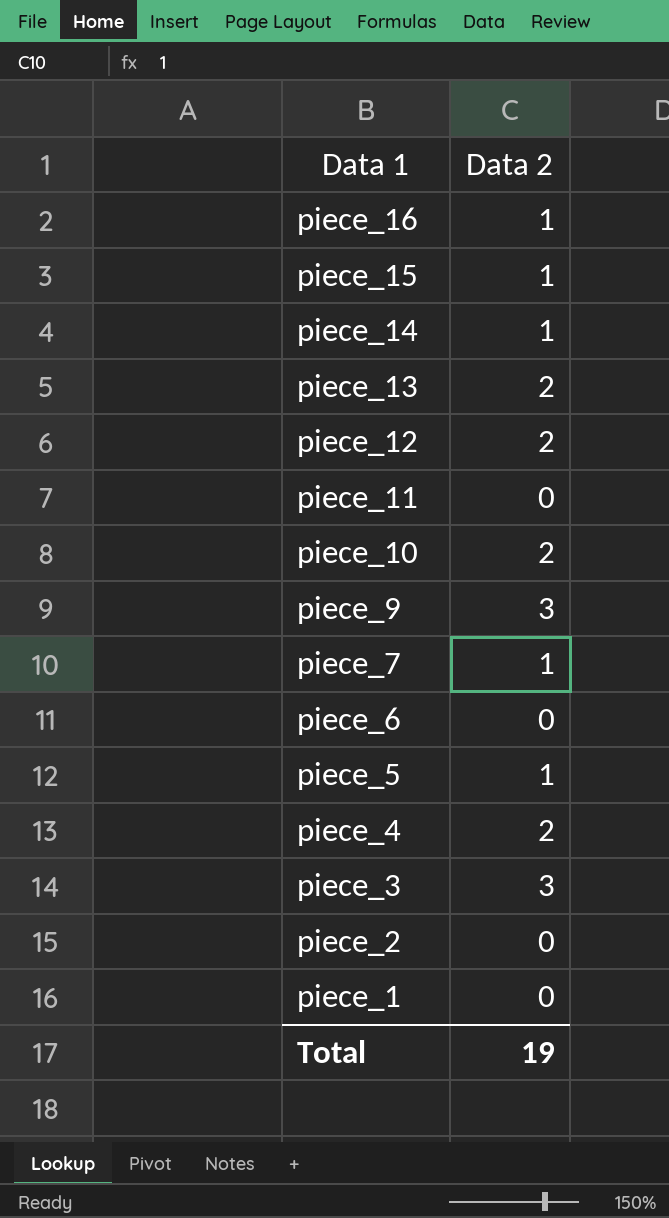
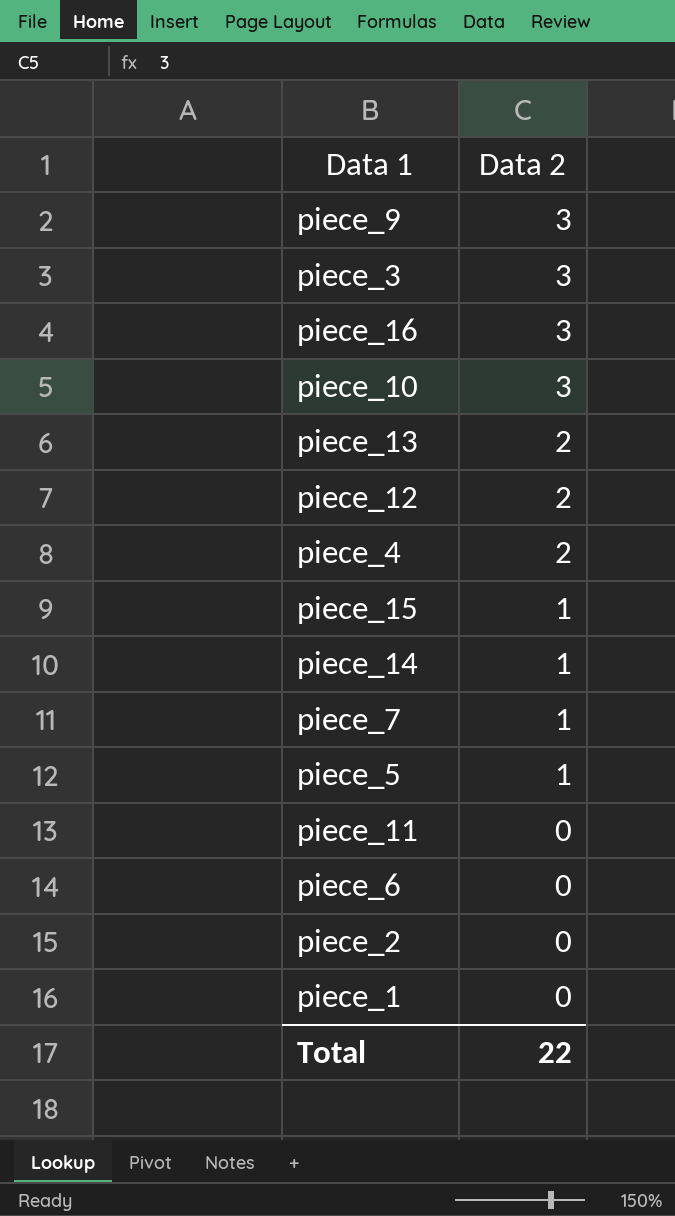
row order: Data 1 descending -> Data 2 descending
piece_16 | Data 2: 1 -> 3
piece_10 | Data 2: 2 -> 3
Total | Data 2: 19 -> 22

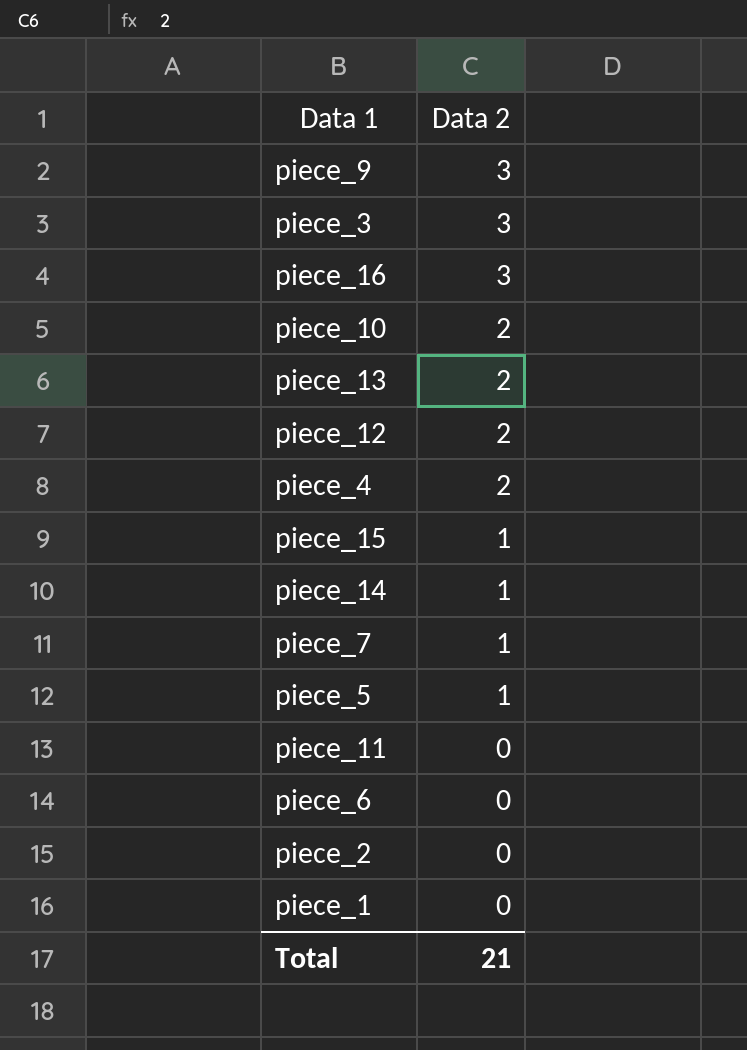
piece_10 | Data 2: 3 -> 2
Total | Data 2: 22 -> 21

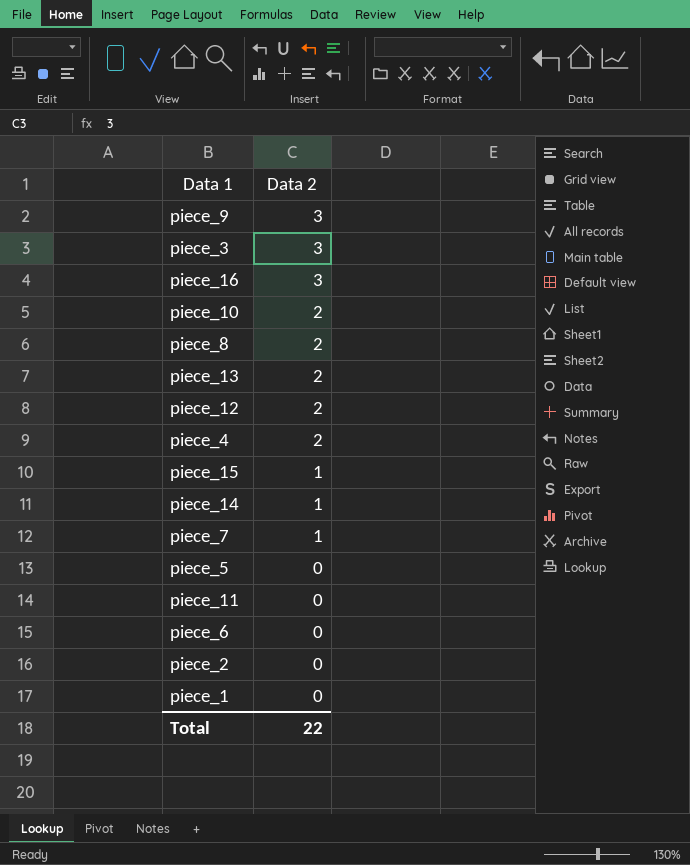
row piece_8: none -> 2
piece_5 | Data 2: 1 -> 0
Total | Data 2: 21 -> 22

